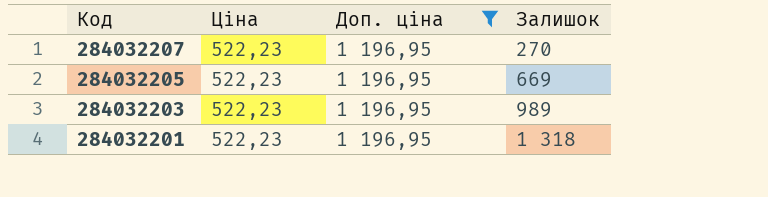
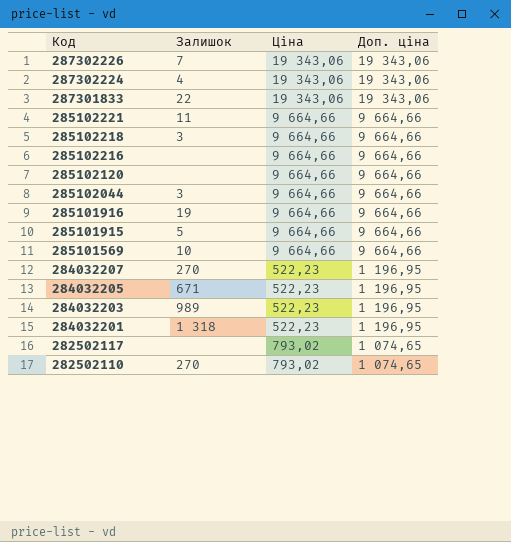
filter: Доп. ціна = 1 196,95 -> none
column Залишок | position: 4 -> 2
284032205 | Залишок: 669 -> 671

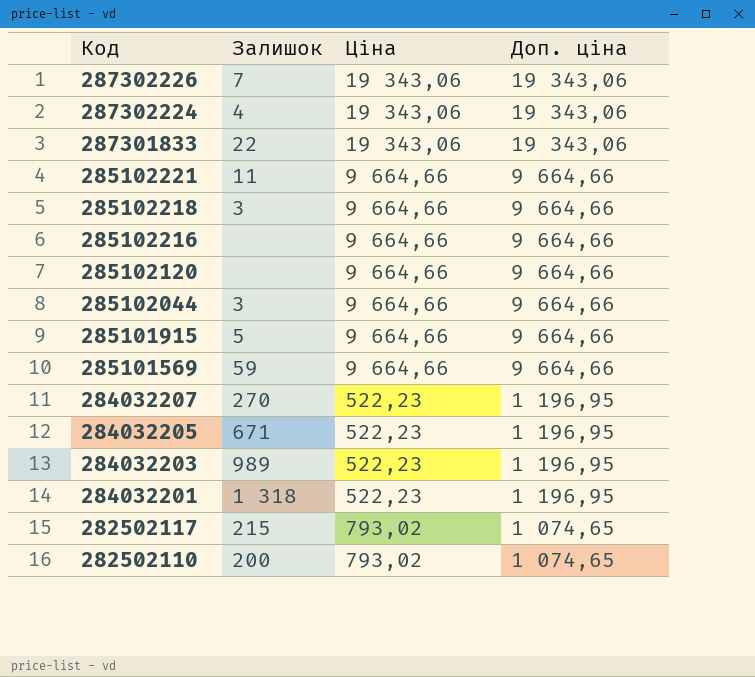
row 285101916: 19 | 9 664,66 | 9 664,66 -> none
285101569 | Залишок: 10 -> 59
282502117 | Залишок: none -> 215
282502110 | Залишок: 270 -> 200

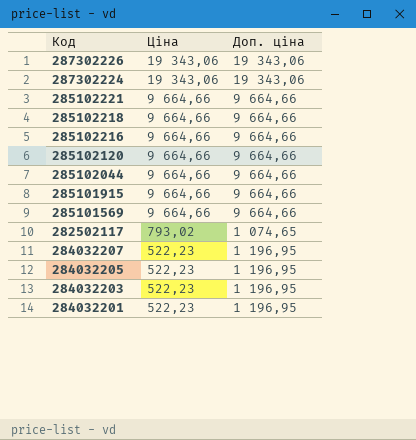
row order: Код descending -> Ціна descending
column Залишок | position: 2 -> none
row 287301833: 22 | 19 343,06 | 19 343,06 -> none
row 282502110: 200 | 793,02 | 1 074,65 -> none

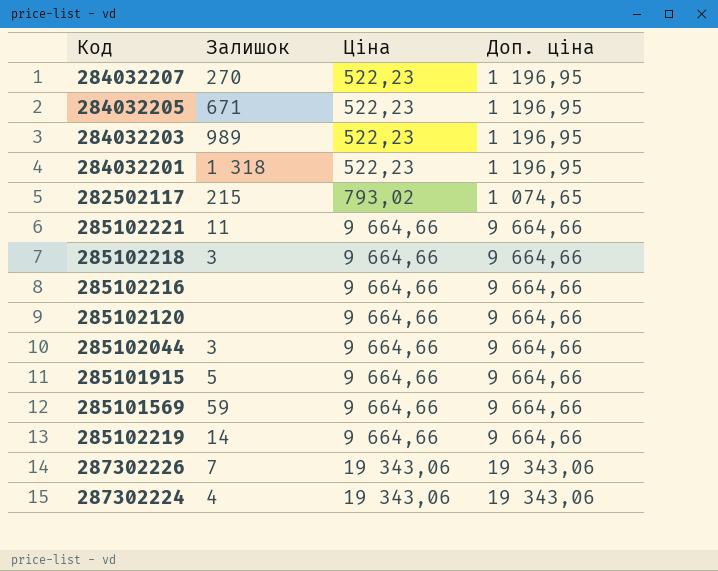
row order: Ціна descending -> Ціна ascending
column Залишок | position: none -> 2
row 285102219: none -> 14 | 9 664,66 | 9 664,66

